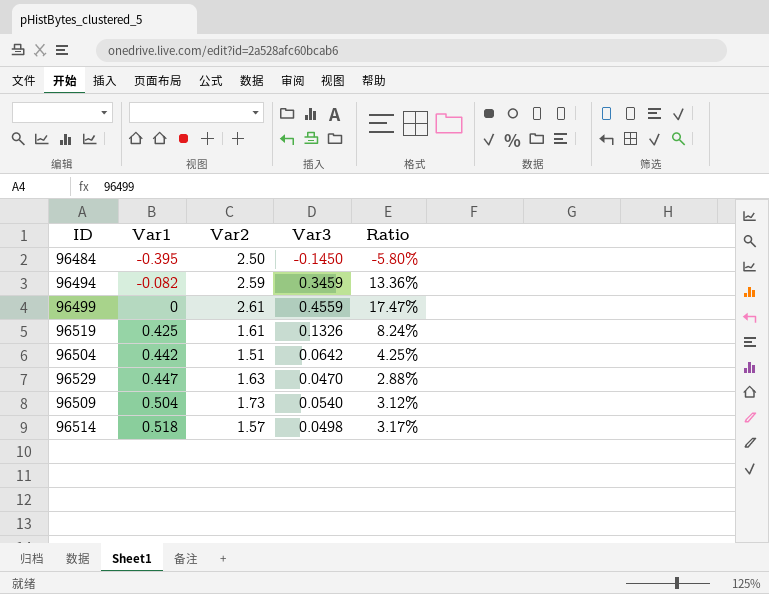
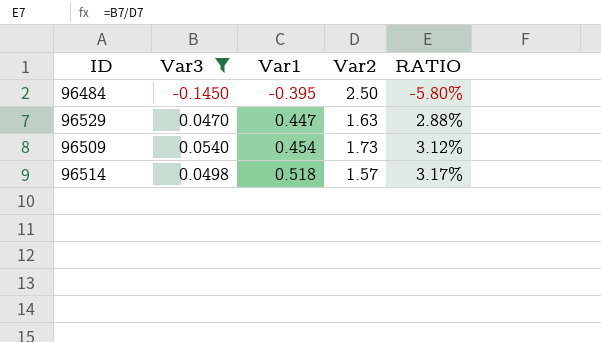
filter: none -> Var3 <= 0.0540
column Var3 | position: 4 -> 2
column name: Ratio -> RATIO
96509 | Var1: 0.504 -> 0.454

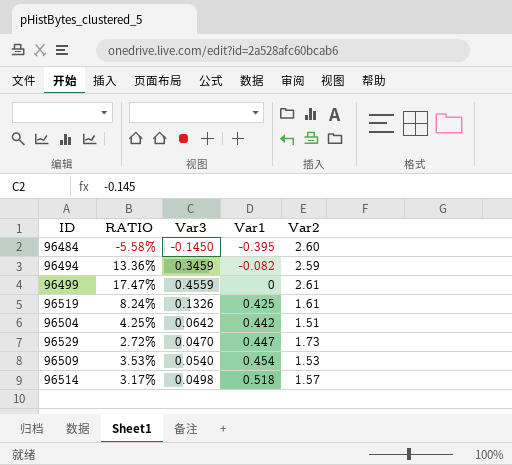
filter: Var3 <= 0.0540 -> none
column RATIO | position: 5 -> 2
96484 | RATIO: -5.80% -> -5.58%
96484 | Var2: 2.50 -> 2.60
96529 | RATIO: 2.88% -> 2.72%
96529 | Var2: 1.63 -> 1.73
96509 | RATIO: 3.12% -> 3.53%
96509 | Var2: 1.73 -> 1.53

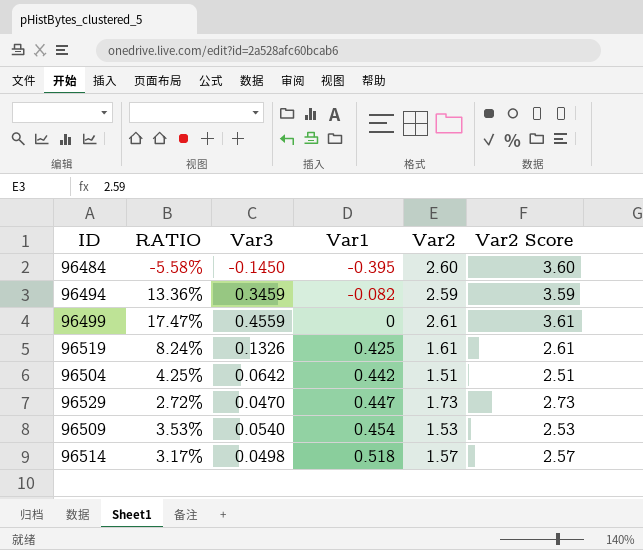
column Var2 Score | formula: none -> [Var2] + 1

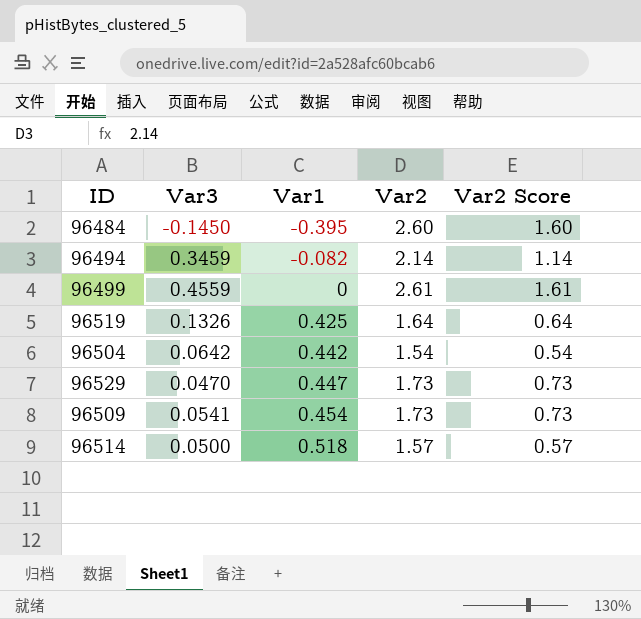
column RATIO | formula: [Var3] / [Var2] -> none
column Var2 Score | formula: [Var2] + 1 -> [Var2] - 1
96494 | Var2: 2.59 -> 2.14
96519 | Var2: 1.61 -> 1.64
96504 | Var2: 1.51 -> 1.54
96509 | Var3: 0.0540 -> 0.0541
96509 | Var2: 1.53 -> 1.73
96514 | Var3: 0.0498 -> 0.0500

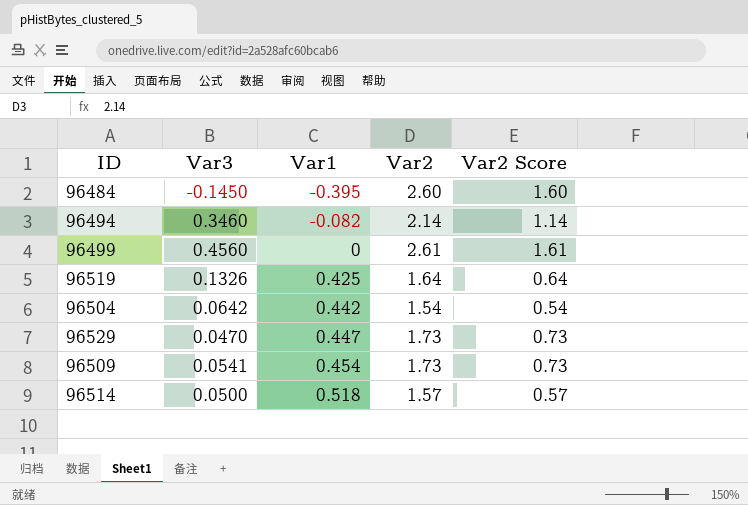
96494 | Var3: 0.3459 -> 0.3460
96499 | Var3: 0.4559 -> 0.4560

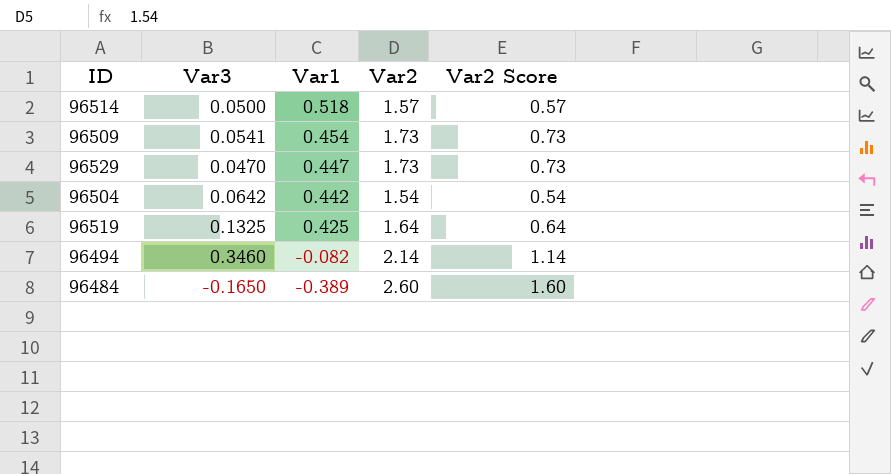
row order: Var1 ascending -> Var1 descending
row 96499: 0.4560 | 0 | 2.61 | 1.61 -> none
96519 | Var3: 0.1326 -> 0.1325
96484 | Var3: -0.1450 -> -0.1650
96484 | Var1: -0.395 -> -0.389

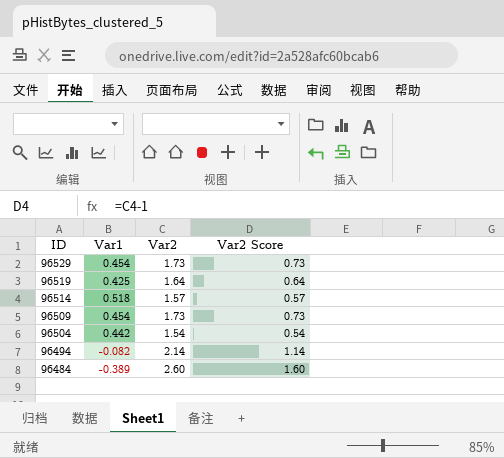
row order: Var1 descending -> ID descending
column Var3 | position: 2 -> none
96529 | Var1: 0.447 -> 0.454

